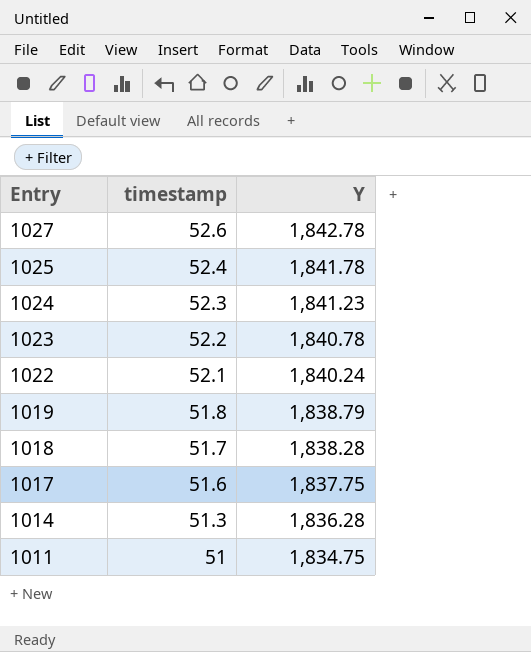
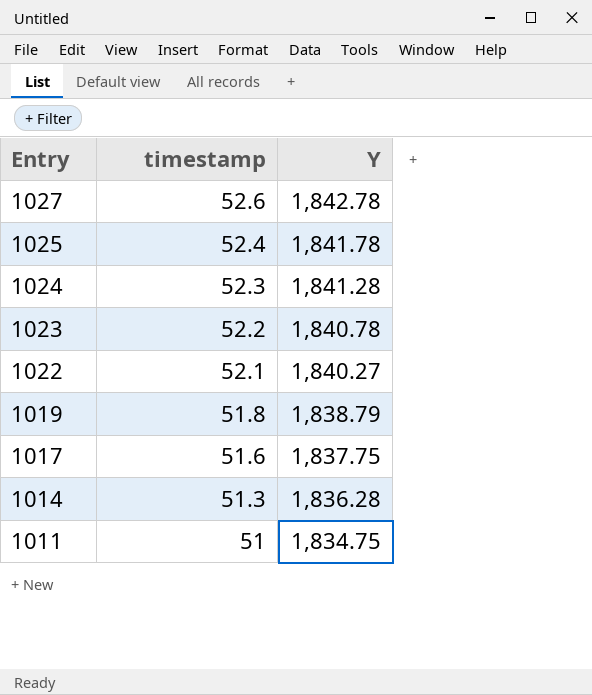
row 1018: 51.7 | 1,838.28 -> none
1024 | Y: 1,841.23 -> 1,841.28
1022 | Y: 1,840.24 -> 1,840.27

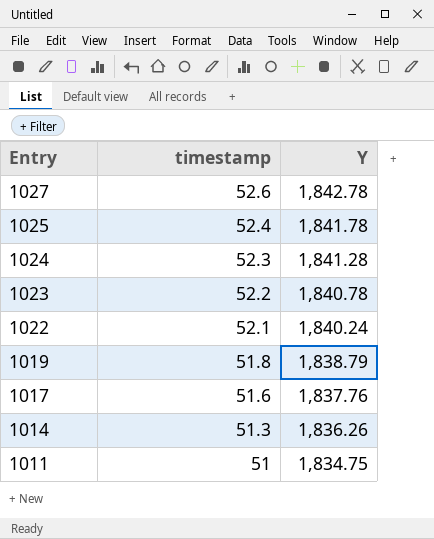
1022 | Y: 1,840.27 -> 1,840.24
1017 | Y: 1,837.75 -> 1,837.76
1014 | Y: 1,836.28 -> 1,836.26

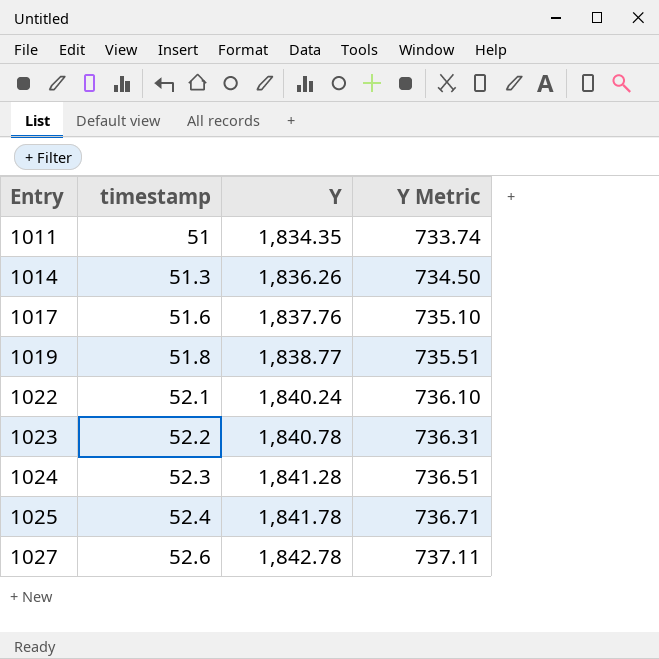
row order: Entry descending -> Entry ascending
column Y Metric | formula: none -> [Y] * 0.4
1011 | Y: 1,834.75 -> 1,834.35
1019 | Y: 1,838.79 -> 1,838.77

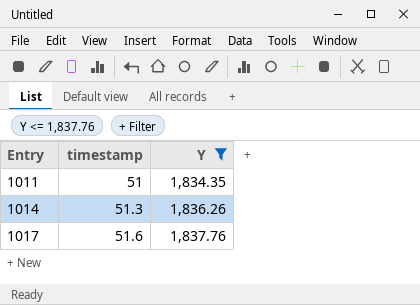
filter: none -> Y <= 1,837.76
column Y Metric | formula: [Y] * 0.4 -> none

